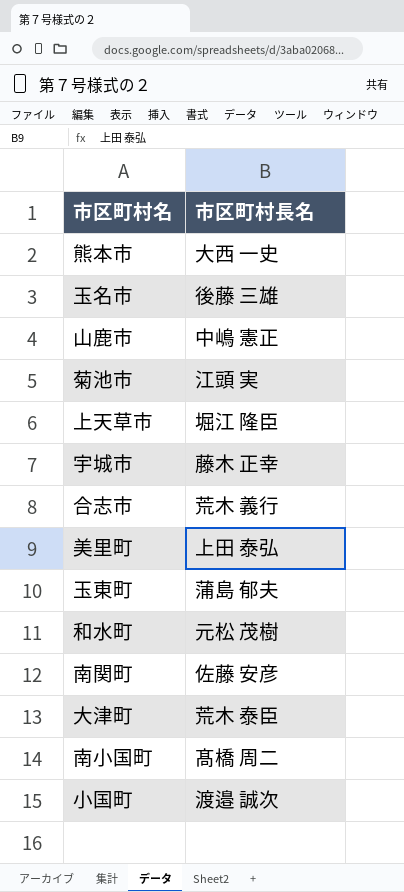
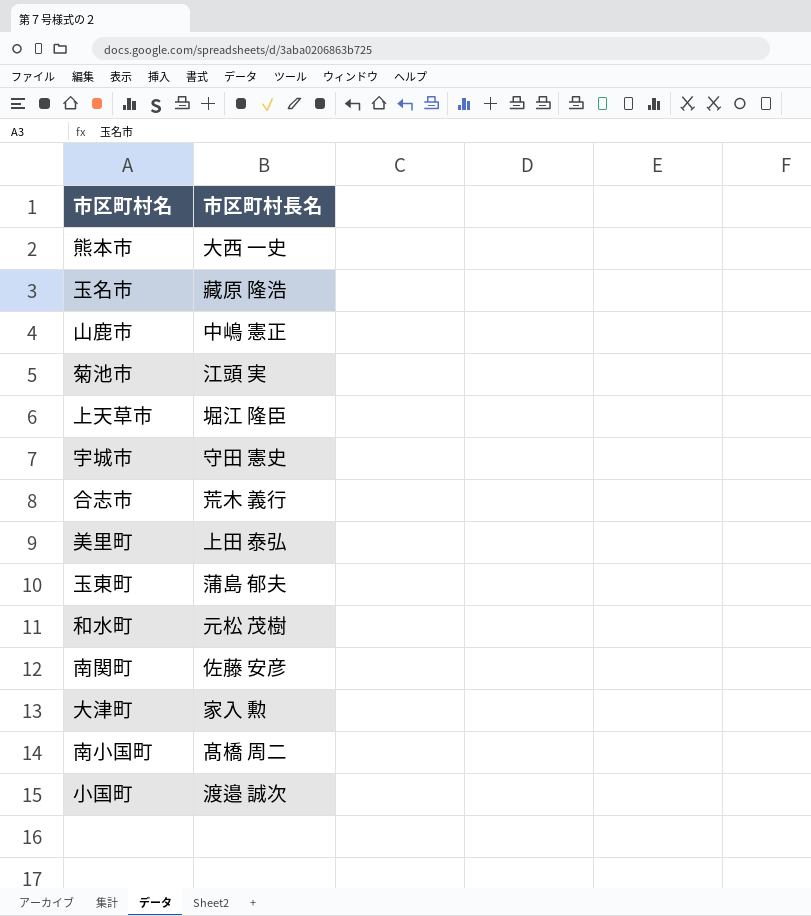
玉名市 | 市区町村長名: 後藤 三雄 -> 藏原 隆浩
宇城市 | 市区町村長名: 藤木 正幸 -> 守田 憲史
大津町 | 市区町村長名: 荒木 泰臣 -> 家入 勲

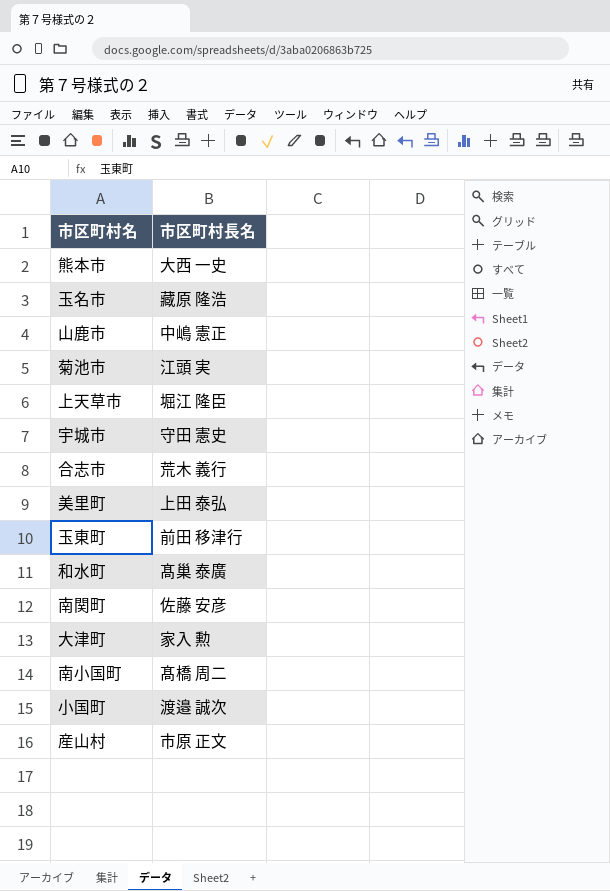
玉東町 | 市区町村長名: 蒲島 郁夫 -> 前田 移津行
和水町 | 市区町村長名: 元松 茂樹 -> 髙巢 泰廣
row 産山村: none -> 市原 正文

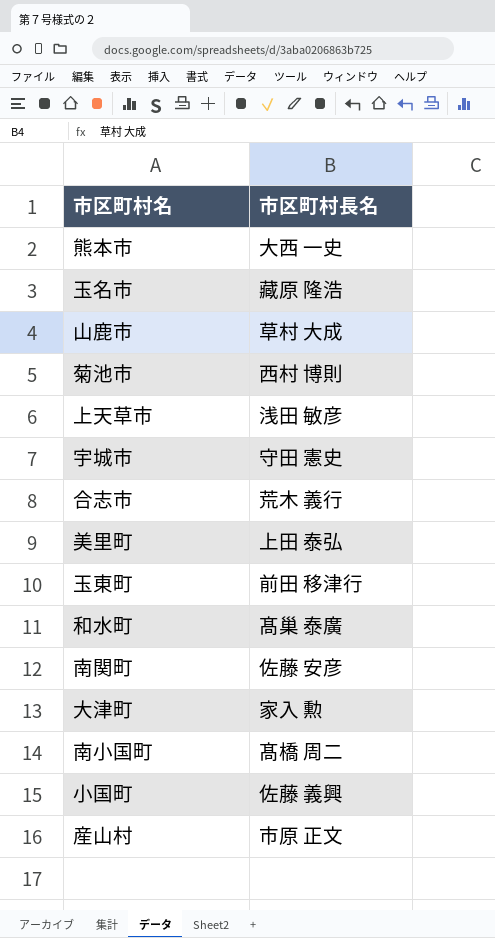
山鹿市 | 市区町村長名: 中嶋 憲正 -> 草村 大成
菊池市 | 市区町村長名: 江頭 実 -> 西村 博則
上天草市 | 市区町村長名: 堀江 隆臣 -> 浅田 敏彦
小国町 | 市区町村長名: 渡邉 誠次 -> 佐藤 義興

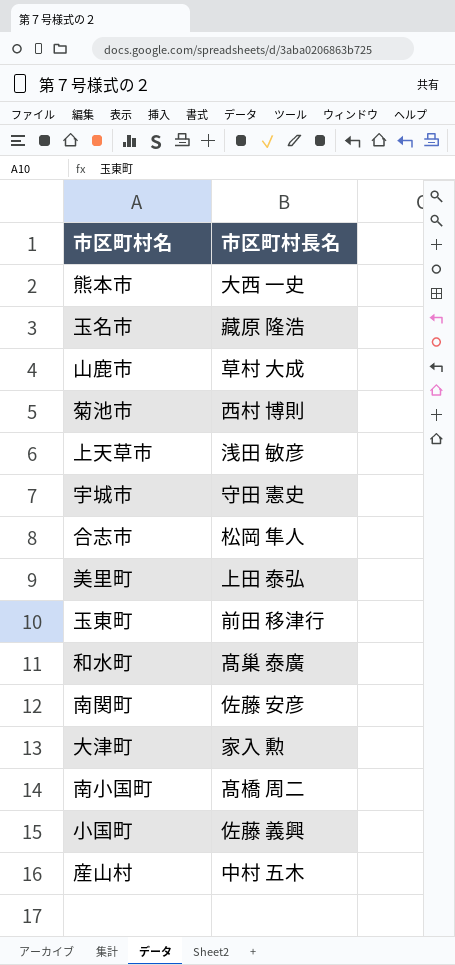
合志市 | 市区町村長名: 荒木 義行 -> 松岡 隼人
産山村 | 市区町村長名: 市原 正文 -> 中村 五木

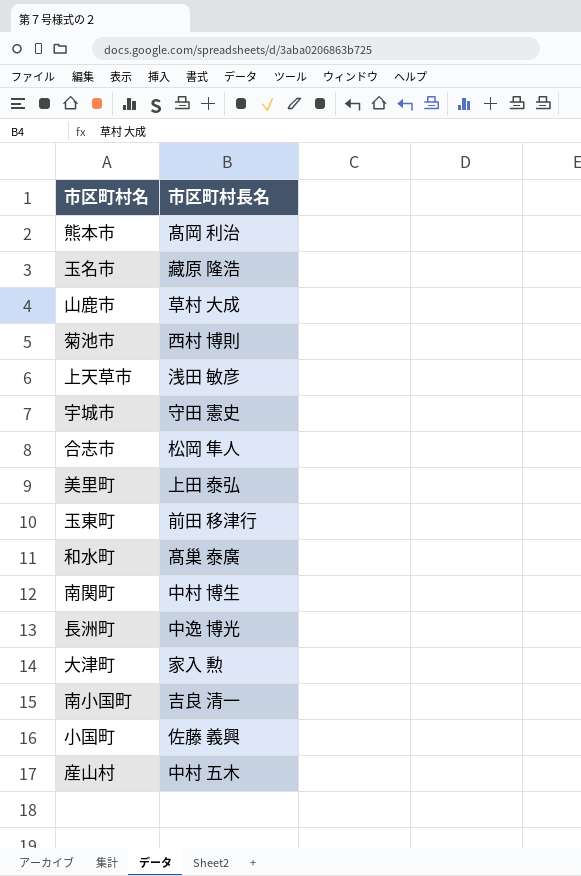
熊本市 | 市区町村長名: 大西 一史 -> 髙岡 利治
南関町 | 市区町村長名: 佐藤 安彦 -> 中村 博生
row 長洲町: none -> 中逸 博光
南小国町 | 市区町村長名: 髙橋 周二 -> 吉良 清一

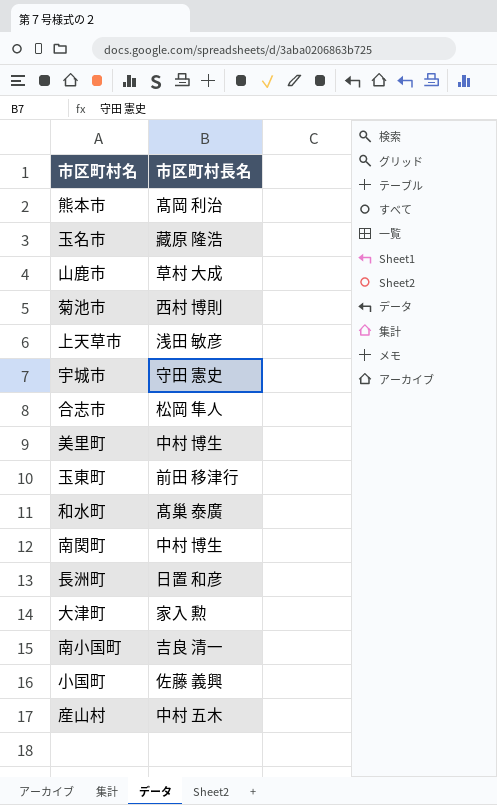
美里町 | 市区町村長名: 上田 泰弘 -> 中村 博生
長洲町 | 市区町村長名: 中逸 博光 -> 日置 和彦

